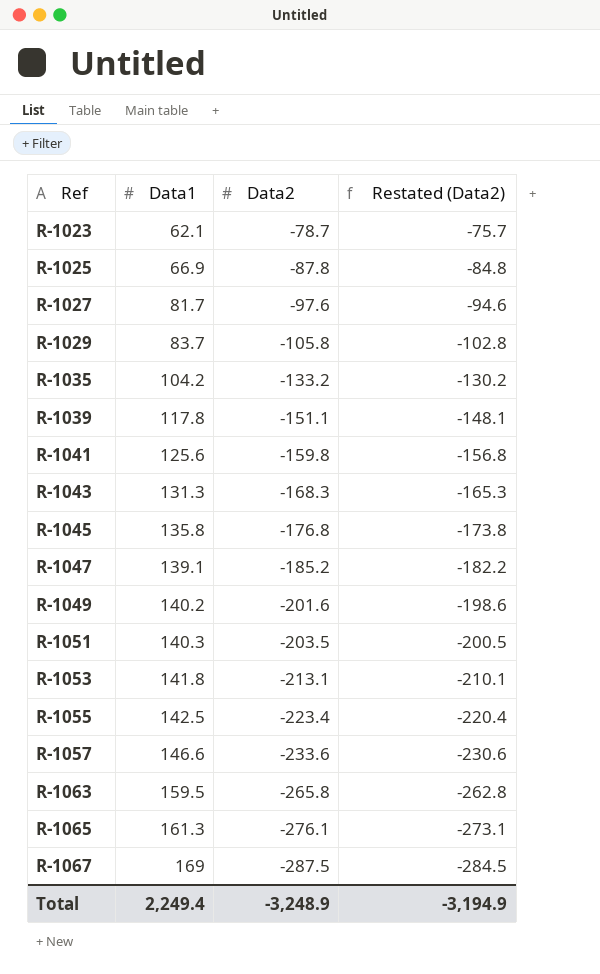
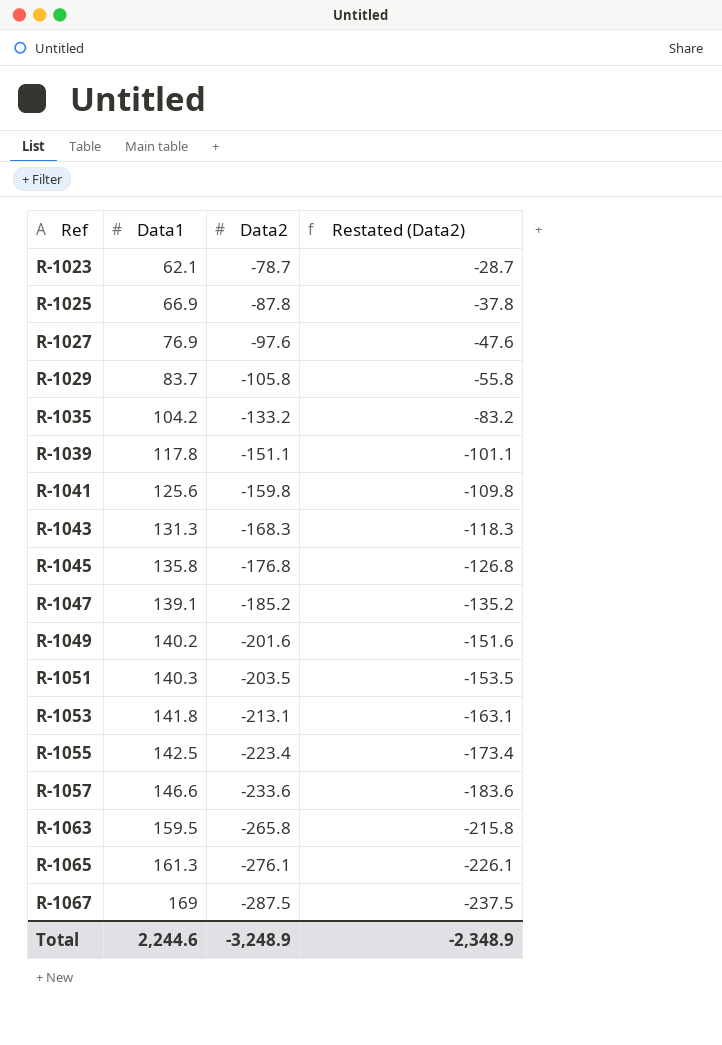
column Restated (Data2) | formula: [Data2] + 3 -> [Data2] + 50
R-1027 | Data1: 81.7 -> 76.9
Total | Data1: 2,249.4 -> 2,244.6
Total | Restated (Data2): -3,194.9 -> -2,348.9

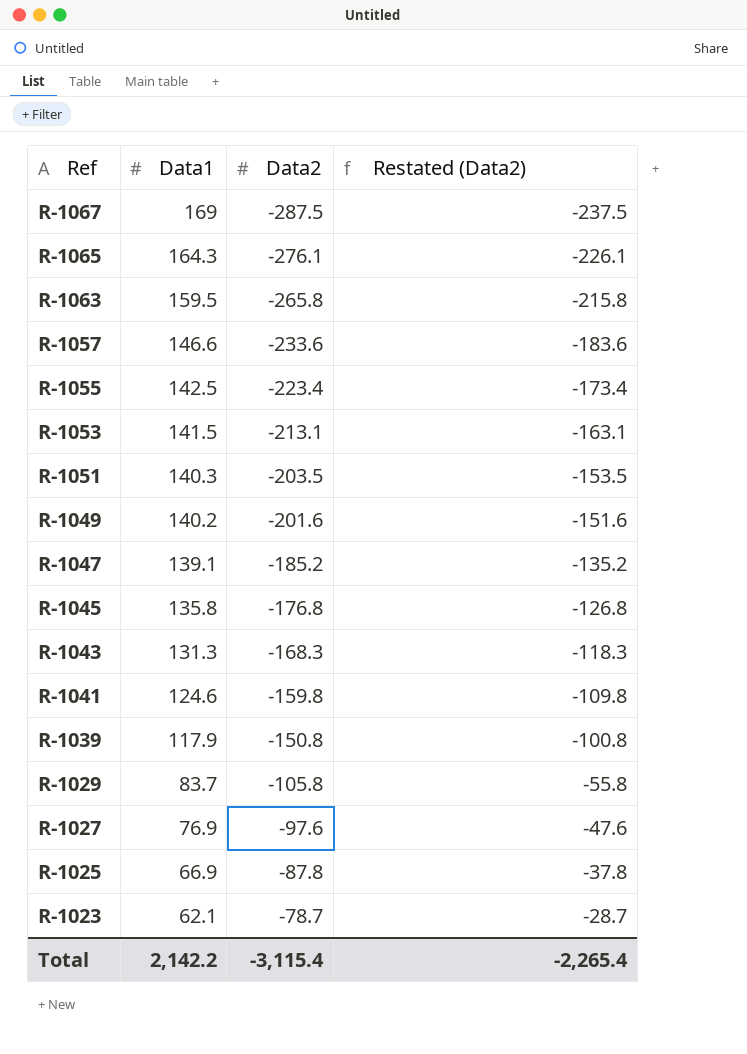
row order: Ref ascending -> Ref descending
row R-1035: 104.2 | -133.2 | -83.2 -> none
R-1065 | Data1: 161.3 -> 164.3
R-1053 | Data1: 141.8 -> 141.5
R-1041 | Data1: 125.6 -> 124.6
R-1039 | Data1: 117.8 -> 117.9
R-1039 | Data2: -151.1 -> -150.8
R-1039 | Restated (Data2): -101.1 -> -100.8
Total | Data1: 2,244.6 -> 2,142.2
Total | Data2: -3,248.9 -> -3,115.4
Total | Restated (Data2): -2,348.9 -> -2,265.4

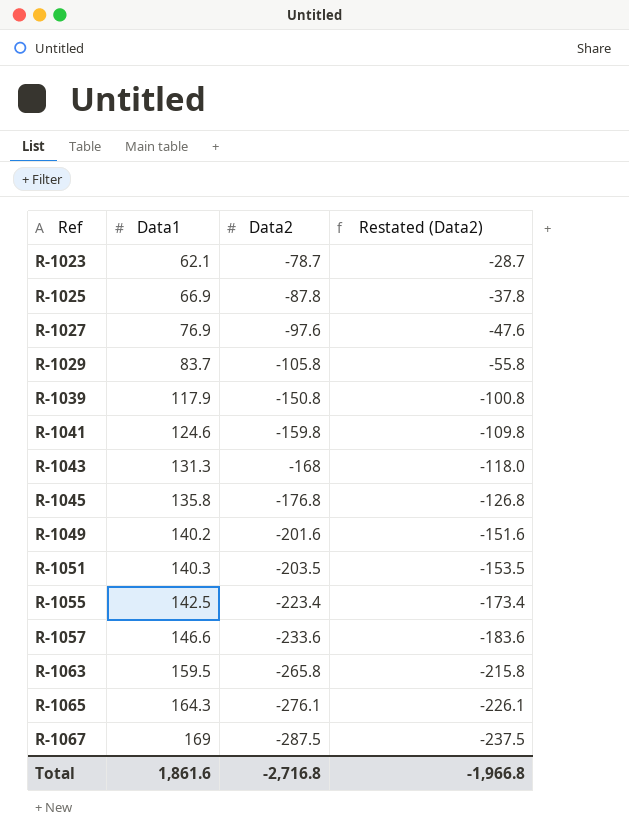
row order: Ref descending -> Ref ascending
row R-1053: 141.5 | -213.1 | -163.1 -> none
row R-1047: 139.1 | -185.2 | -135.2 -> none
R-1043 | Data2: -168.3 -> -168
R-1043 | Restated (Data2): -118.3 -> -118.0
Total | Data1: 2,142.2 -> 1,861.6
Total | Data2: -3,115.4 -> -2,716.8
Total | Restated (Data2): -2,265.4 -> -1,966.8

